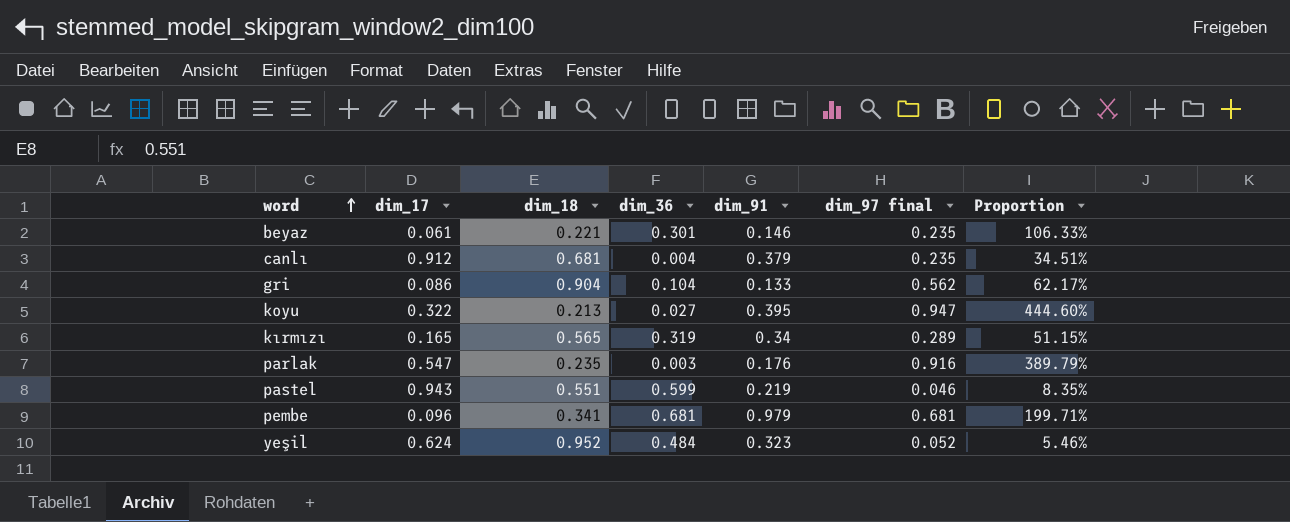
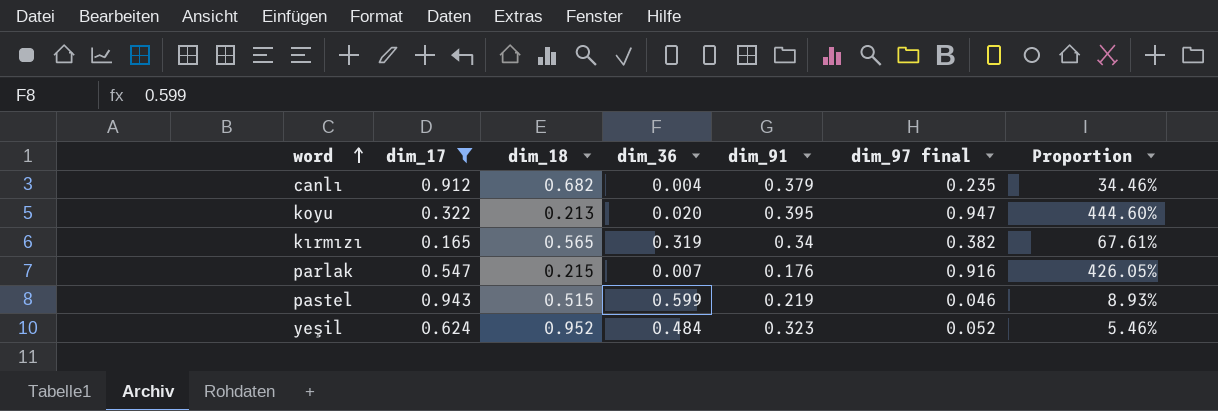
filter: none -> dim_17 >= 0.165
canlı | dim_18: 0.681 -> 0.682
canlı | Proportion: 34.51% -> 34.46%
koyu | dim_36: 0.027 -> 0.020
kırmızı | dim_97 final: 0.289 -> 0.382
kırmızı | Proportion: 51.15% -> 67.61%
parlak | dim_18: 0.235 -> 0.215
parlak | dim_36: 0.003 -> 0.007
parlak | Proportion: 389.79% -> 426.05%
pastel | dim_18: 0.551 -> 0.515
pastel | Proportion: 8.35% -> 8.93%

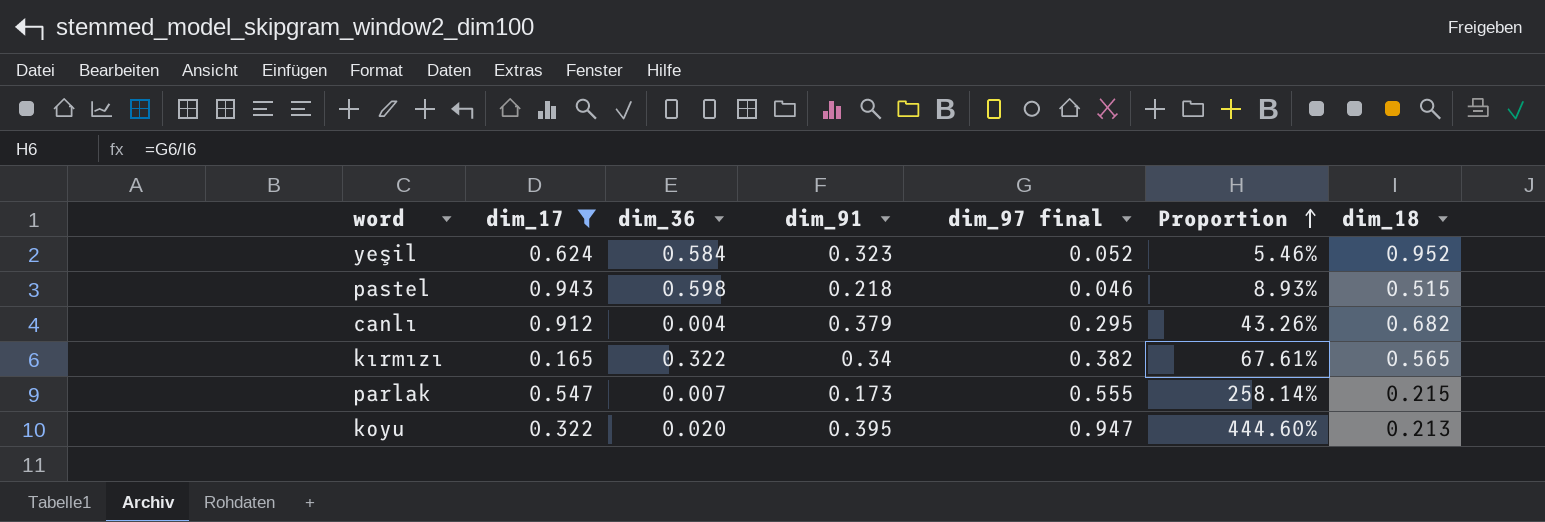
row order: word ascending -> Proportion ascending
column dim_18 | position: 3 -> 7
yeşil | dim_36: 0.484 -> 0.584
pastel | dim_36: 0.599 -> 0.598
pastel | dim_91: 0.219 -> 0.218
canlı | dim_97 final: 0.235 -> 0.295
canlı | Proportion: 34.46% -> 43.26%
kırmızı | dim_36: 0.319 -> 0.322
parlak | dim_91: 0.176 -> 0.173
parlak | dim_97 final: 0.916 -> 0.555
parlak | Proportion: 426.05% -> 258.14%

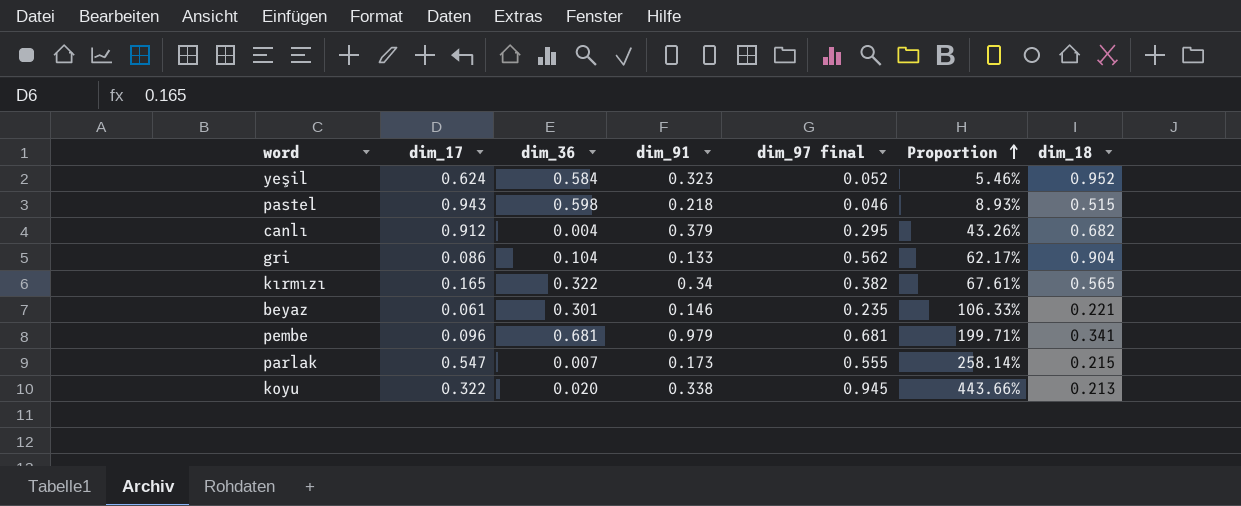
filter: dim_17 >= 0.165 -> none
koyu | dim_91: 0.395 -> 0.338
koyu | dim_97 final: 0.947 -> 0.945
koyu | Proportion: 444.60% -> 443.66%

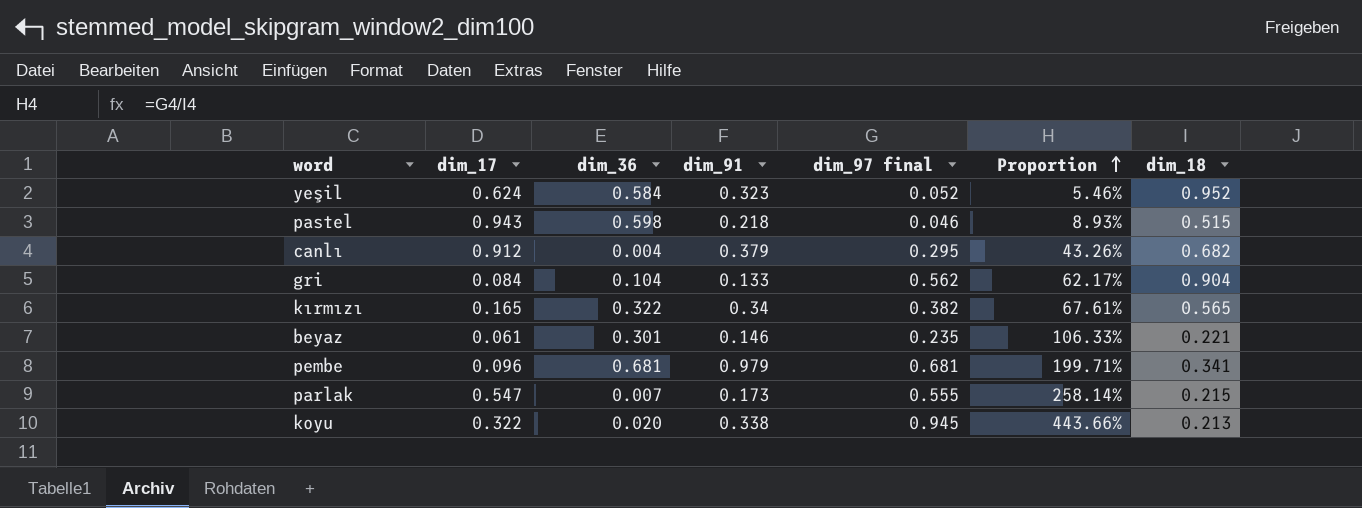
gri | dim_17: 0.086 -> 0.084

